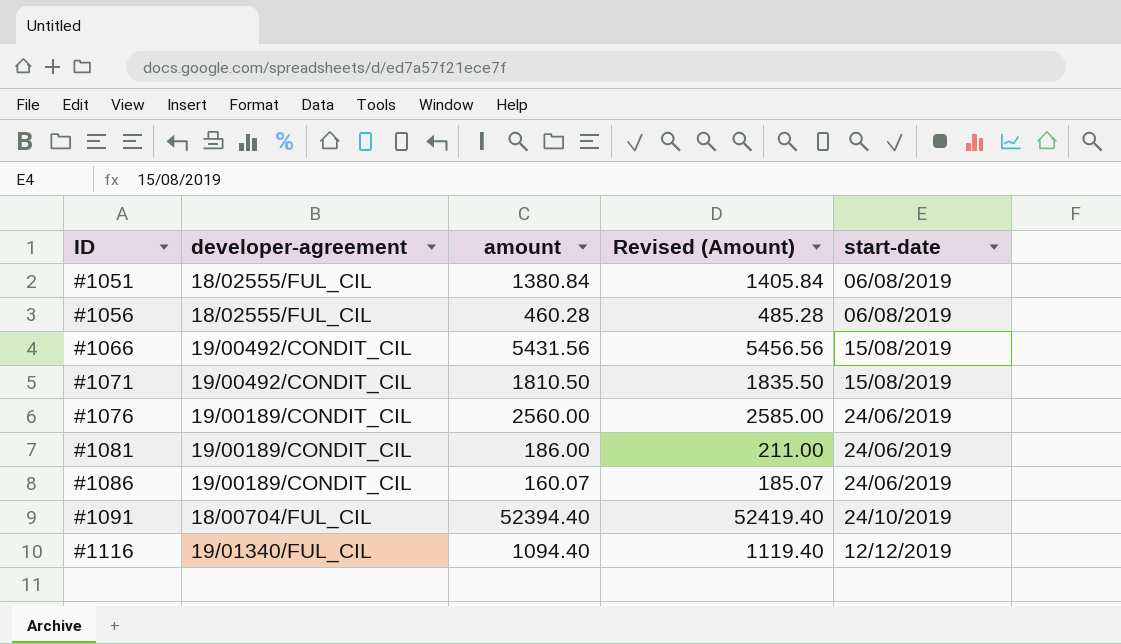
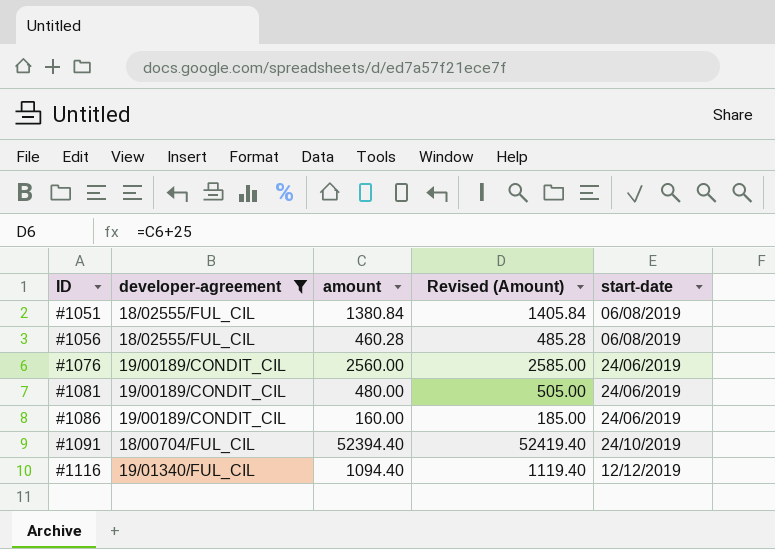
filter: none -> developer-agreement != 19/00492/CONDIT_CIL
#1081 | amount: 186.00 -> 480.00
#1081 | Revised (Amount): 211.00 -> 505.00
#1086 | amount: 160.07 -> 160.00
#1086 | Revised (Amount): 185.07 -> 185.00

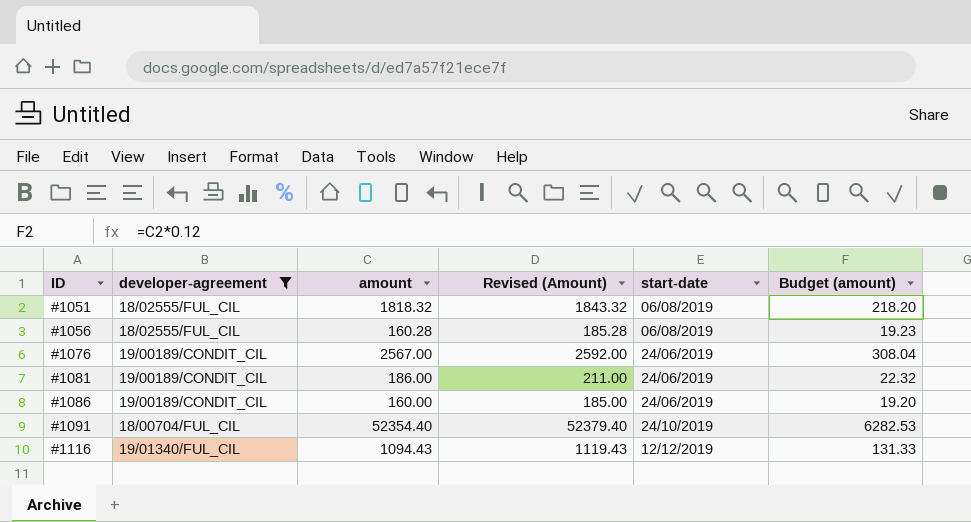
column Budget (amount) | formula: none -> [amount] * 0.12
#1051 | amount: 1380.84 -> 1818.32
#1051 | Revised (Amount): 1405.84 -> 1843.32
#1056 | amount: 460.28 -> 160.28
#1056 | Revised (Amount): 485.28 -> 185.28
#1076 | amount: 2560.00 -> 2567.00
#1076 | Revised (Amount): 2585.00 -> 2592.00
#1081 | amount: 480.00 -> 186.00
#1081 | Revised (Amount): 505.00 -> 211.00
#1091 | amount: 52394.40 -> 52354.40
#1091 | Revised (Amount): 52419.40 -> 52379.40
#1116 | amount: 1094.40 -> 1094.43
#1116 | Revised (Amount): 1119.40 -> 1119.43

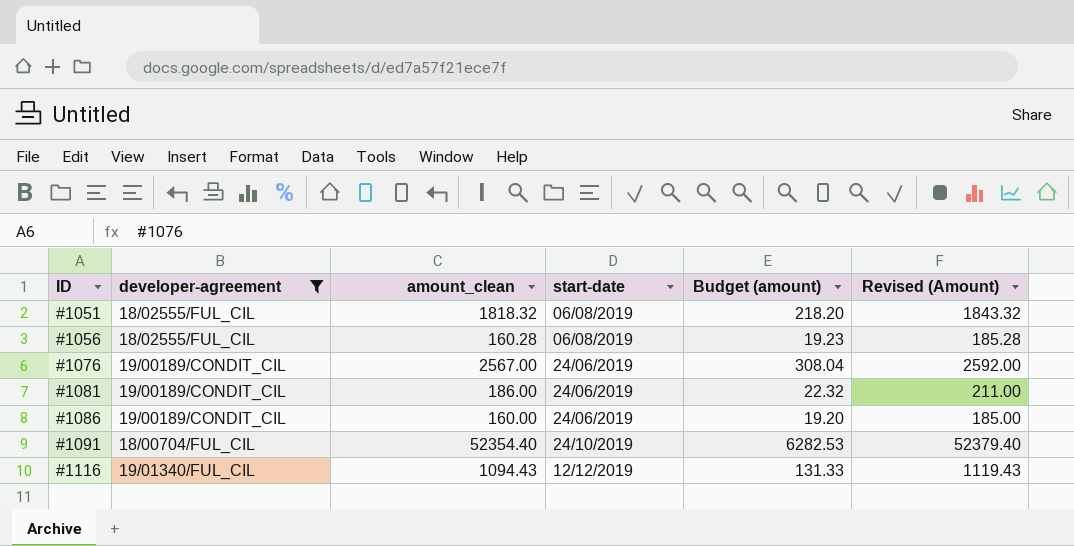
column name: amount -> amount_clean
column Revised (Amount) | position: 4 -> 6

